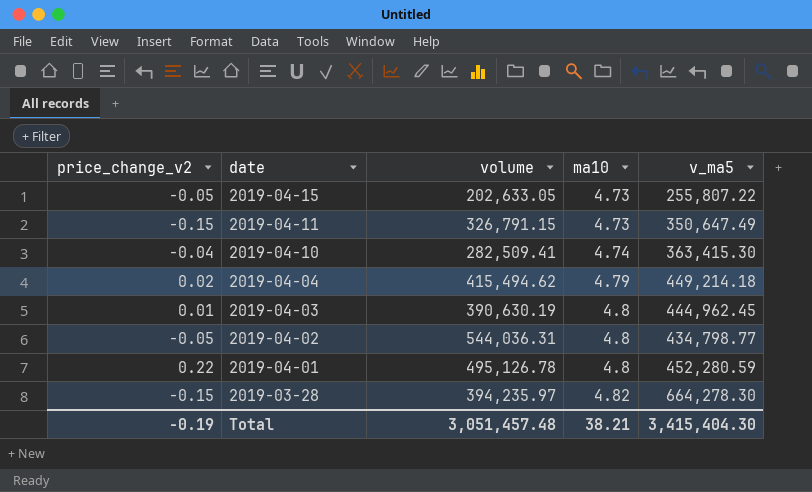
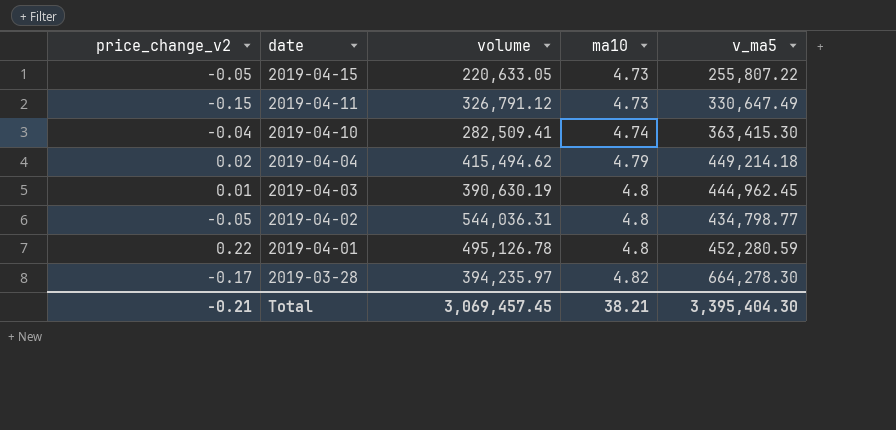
2019-04-15 | volume: 202,633.05 -> 220,633.05
2019-04-11 | volume: 326,791.15 -> 326,791.12
2019-04-11 | v_ma5: 350,647.49 -> 330,647.49
2019-03-28 | price_change_v2: -0.15 -> -0.17
Total | price_change_v2: -0.19 -> -0.21
Total | volume: 3,051,457.48 -> 3,069,457.45
Total | v_ma5: 3,415,404.30 -> 3,395,404.30

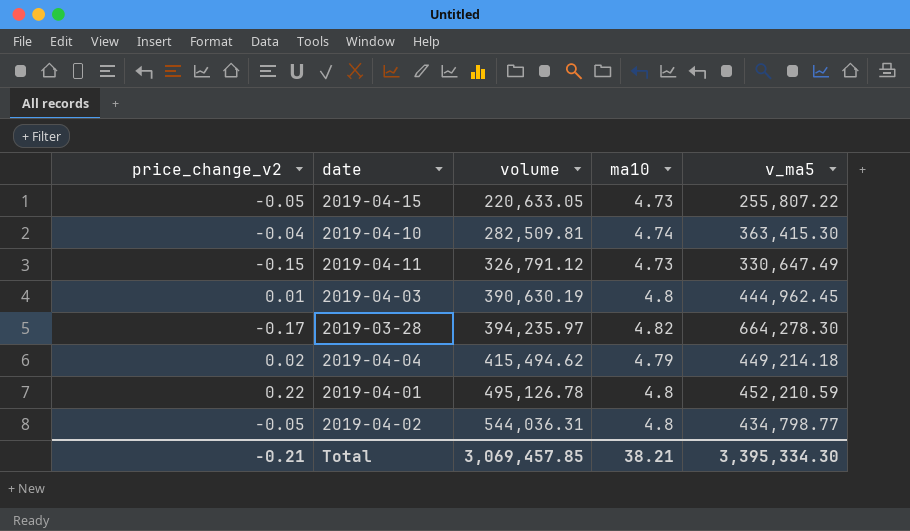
row order: date descending -> volume ascending
2019-04-10 | volume: 282,509.41 -> 282,509.81
2019-04-01 | v_ma5: 452,280.59 -> 452,210.59
Total | volume: 3,069,457.45 -> 3,069,457.85
Total | v_ma5: 3,395,404.30 -> 3,395,334.30

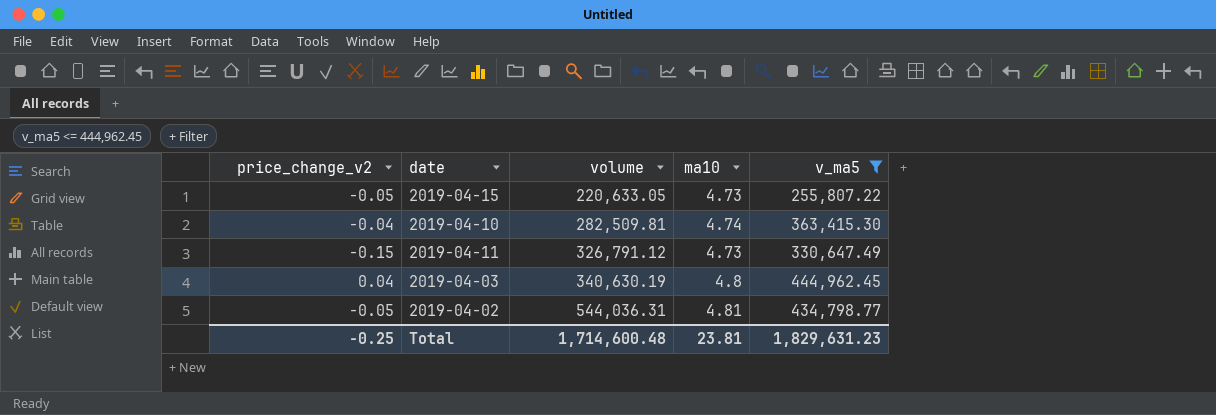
filter: none -> v_ma5 <= 444,962.45
2019-04-03 | price_change_v2: 0.01 -> 0.04
2019-04-03 | volume: 390,630.19 -> 340,630.19
2019-04-02 | ma10: 4.8 -> 4.81
Total | price_change_v2: -0.21 -> -0.25
Total | volume: 3,069,457.85 -> 1,714,600.48
Total | ma10: 38.21 -> 23.81
Total | v_ma5: 3,395,334.30 -> 1,829,631.23

